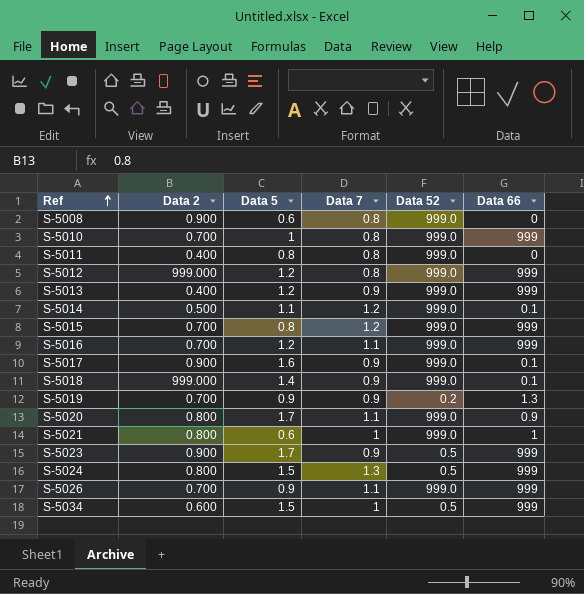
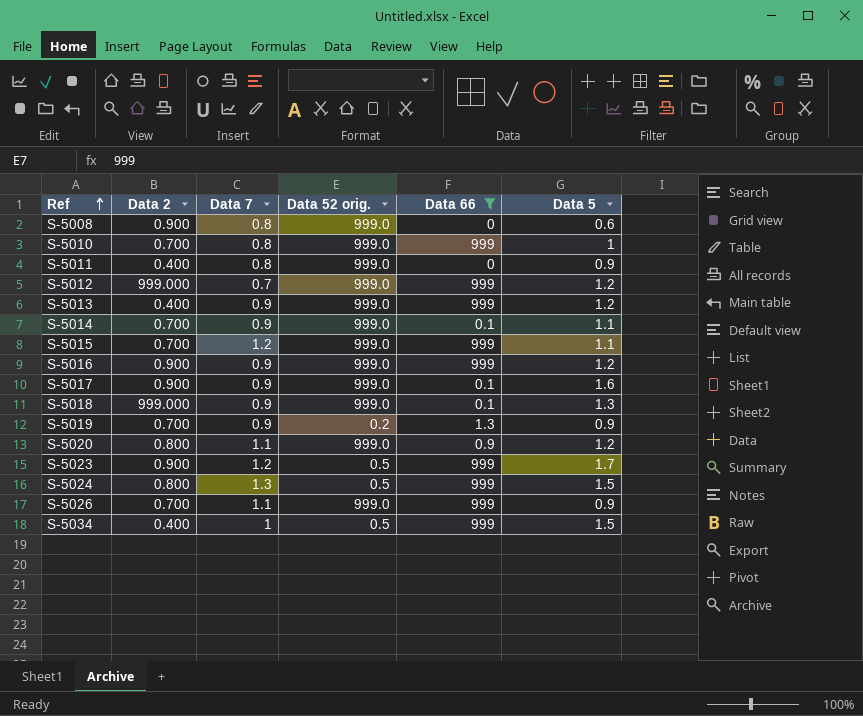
filter: none -> Data 66 != 1
column name: Data 52 -> Data 52 orig.
column Data 5 | position: 3 -> 6
S-5011 | Data 5: 0.8 -> 0.9
S-5012 | Data 7: 0.8 -> 0.7
S-5014 | Data 2: 0.500 -> 0.700
S-5014 | Data 7: 1.2 -> 0.9
S-5015 | Data 5: 0.8 -> 1.1
S-5016 | Data 2: 0.700 -> 0.900
S-5016 | Data 7: 1.1 -> 0.9
S-5018 | Data 5: 1.4 -> 1.3
S-5020 | Data 5: 1.7 -> 1.2
S-5023 | Data 7: 0.9 -> 1.2
S-5034 | Data 2: 0.600 -> 0.400

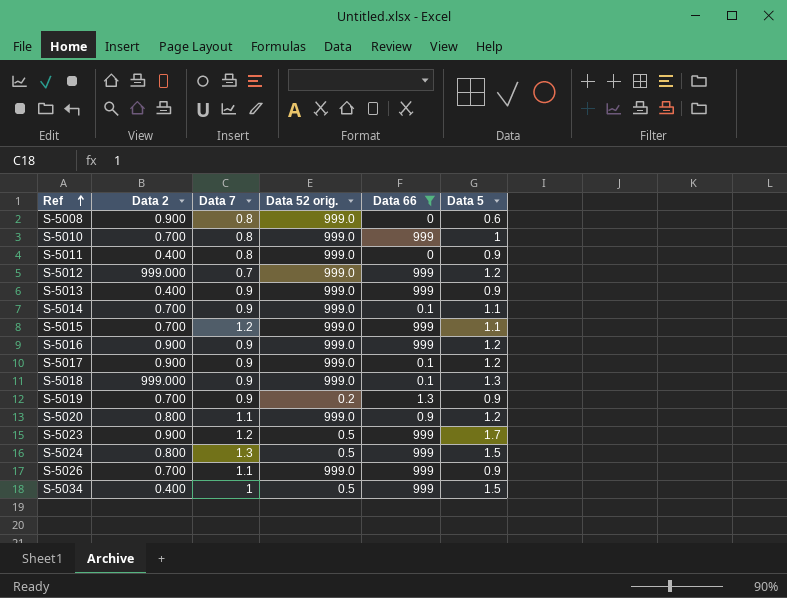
S-5013 | Data 5: 1.2 -> 0.9
S-5017 | Data 5: 1.6 -> 1.2

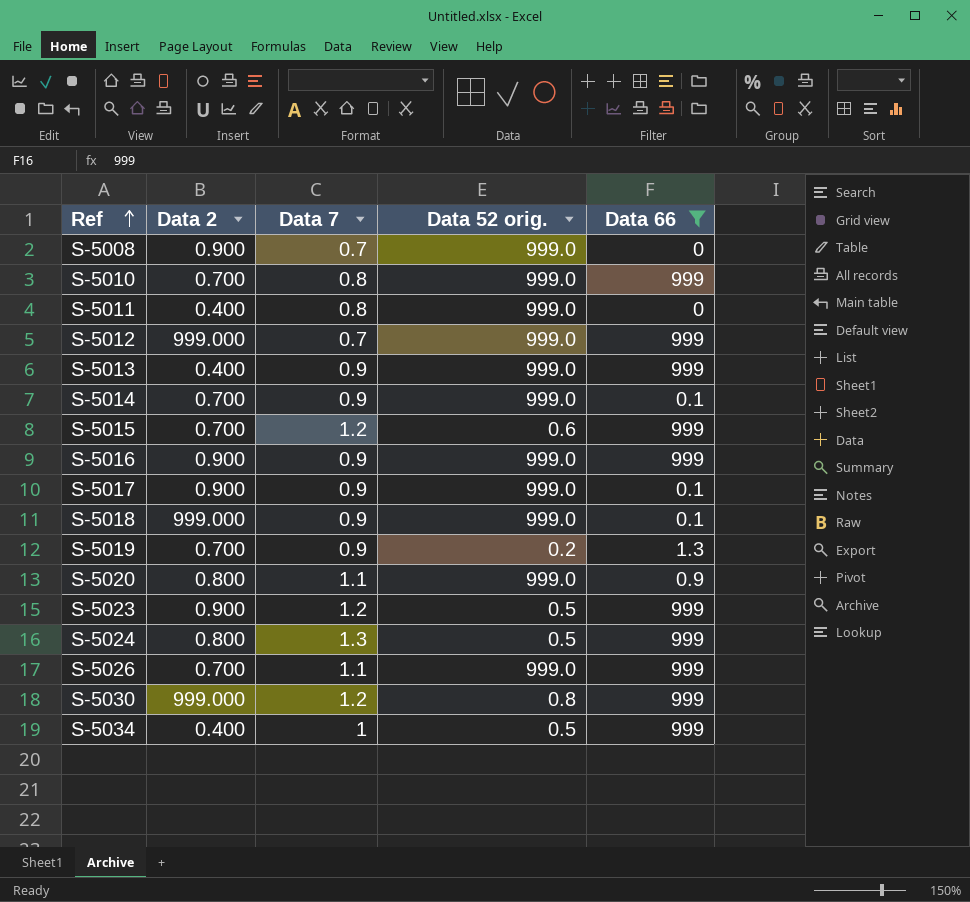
column Data 5 | position: 6 -> none
S-5008 | Data 7: 0.8 -> 0.7
S-5015 | Data 52 orig.: 999.0 -> 0.6
row S-5030: none -> 999.000 | 1.2 | 0.8 | 999

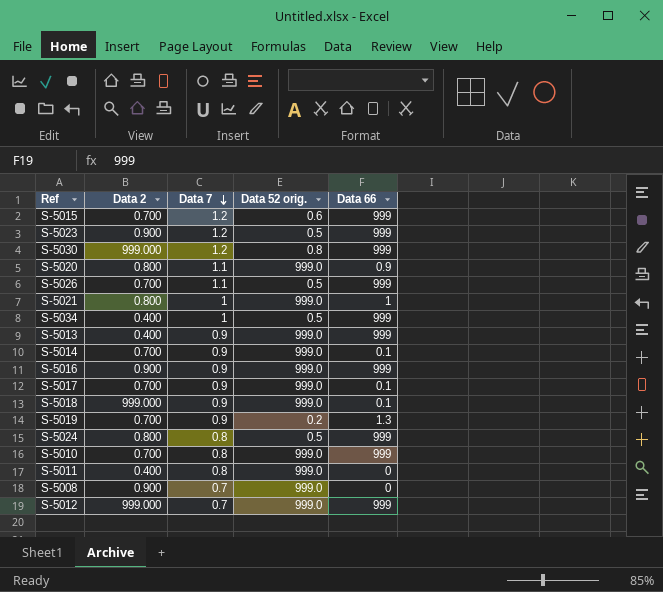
filter: Data 66 != 1 -> none
row order: Ref ascending -> Data 7 descending
S-5026 | Data 52 orig.: 999.0 -> 0.5
S-5017 | Data 2: 0.900 -> 0.700
S-5024 | Data 7: 1.3 -> 0.8

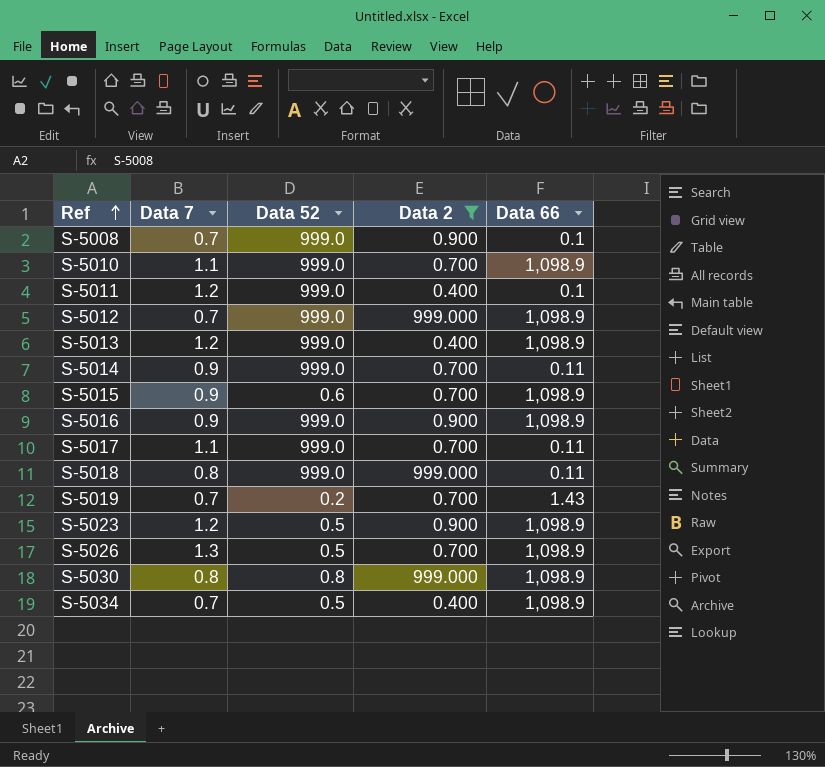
filter: none -> Data 2 != 0.800
row order: Data 7 descending -> Ref ascending
column name: Data 52 orig. -> Data 52
column Data 2 | position: 2 -> 4
S-5008 | Data 66: 0 -> 0.1
S-5010 | Data 7: 0.8 -> 1.1
S-5010 | Data 66: 999 -> 1,098.9
S-5011 | Data 7: 0.8 -> 1.2
S-5011 | Data 66: 0 -> 0.1
S-5012 | Data 66: 999 -> 1,098.9
S-5013 | Data 7: 0.9 -> 1.2
S-5013 | Data 66: 999 -> 1,098.9
S-5014 | Data 66: 0.1 -> 0.11
S-5015 | Data 7: 1.2 -> 0.9
S-5015 | Data 66: 999 -> 1,098.9
S-5016 | Data 66: 999 -> 1,098.9
S-5017 | Data 7: 0.9 -> 1.1
S-5017 | Data 66: 0.1 -> 0.11
S-5018 | Data 7: 0.9 -> 0.8
S-5018 | Data 66: 0.1 -> 0.11
S-5019 | Data 7: 0.9 -> 0.7
S-5019 | Data 66: 1.3 -> 1.43
S-5023 | Data 66: 999 -> 1,098.9
S-5026 | Data 7: 1.1 -> 1.3
S-5026 | Data 66: 999 -> 1,098.9
S-5030 | Data 7: 1.2 -> 0.8
S-5030 | Data 66: 999 -> 1,098.9
S-5034 | Data 7: 1 -> 0.7
S-5034 | Data 66: 999 -> 1,098.9

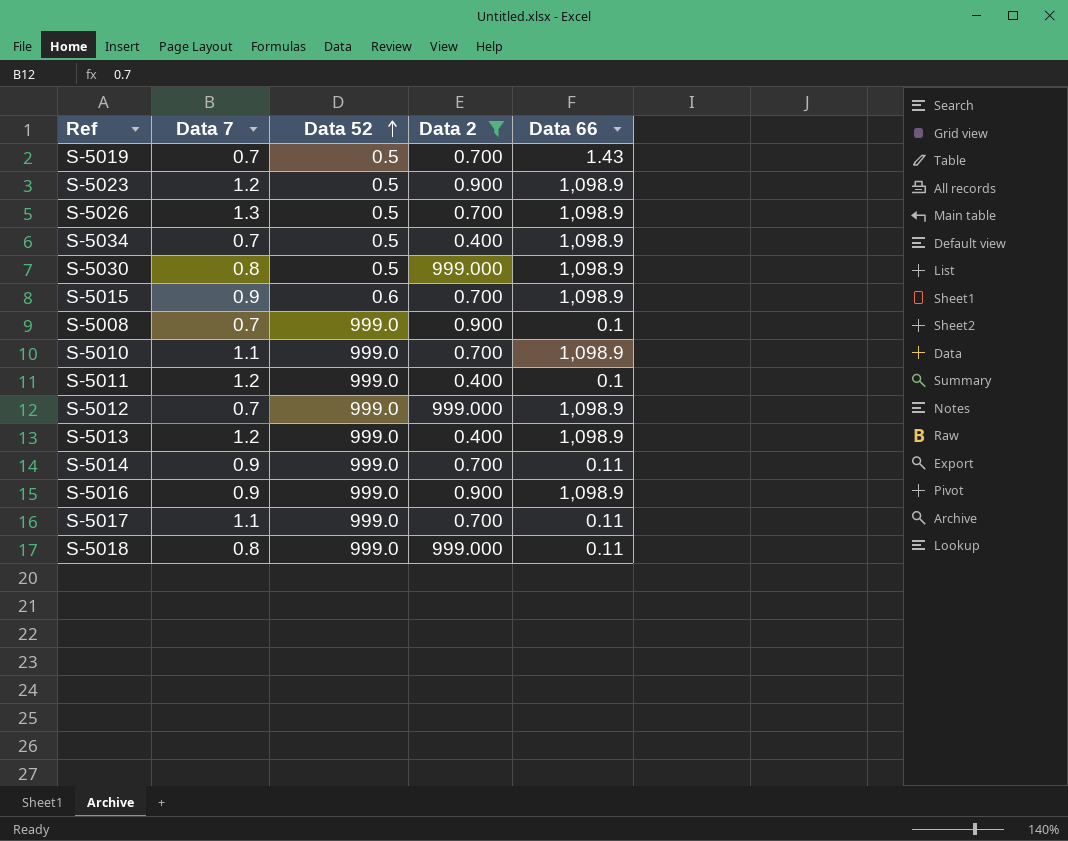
row order: Ref ascending -> Data 52 ascending
S-5019 | Data 52: 0.2 -> 0.5
S-5030 | Data 52: 0.8 -> 0.5

